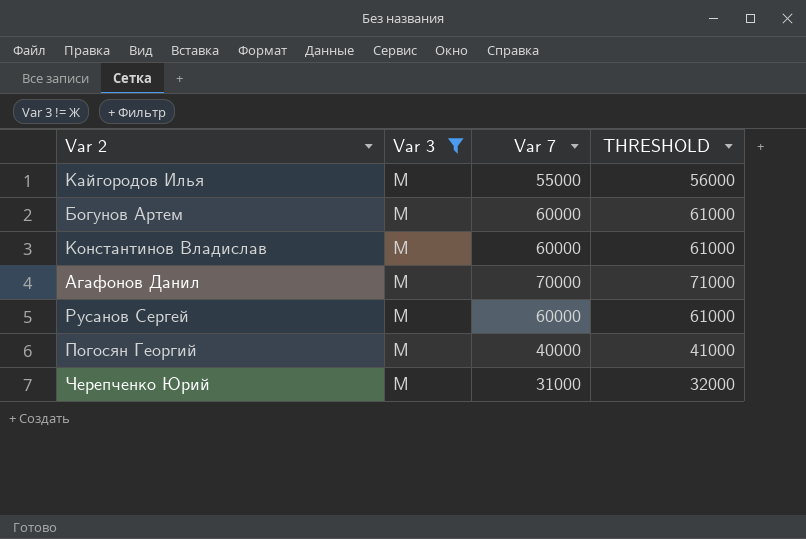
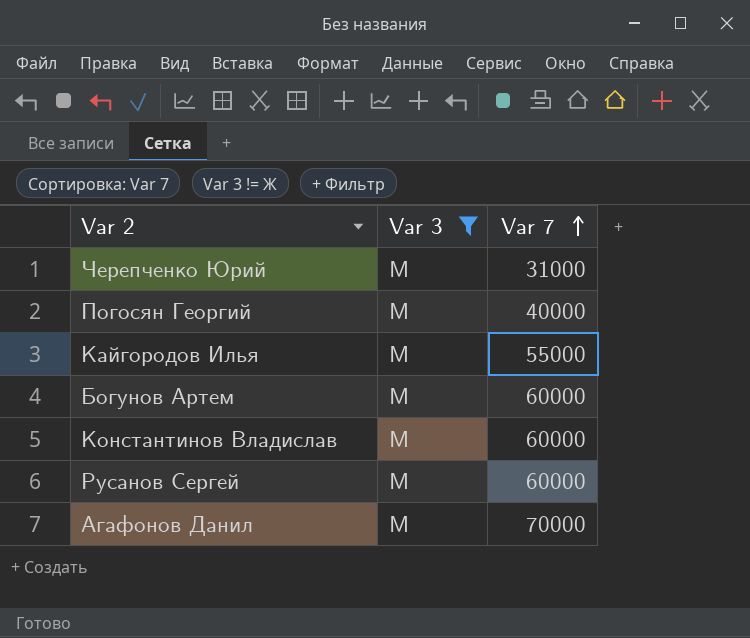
row order: none -> Var 7 ascending
column THRESHOLD | formula: [Var 7] + 1000 -> none

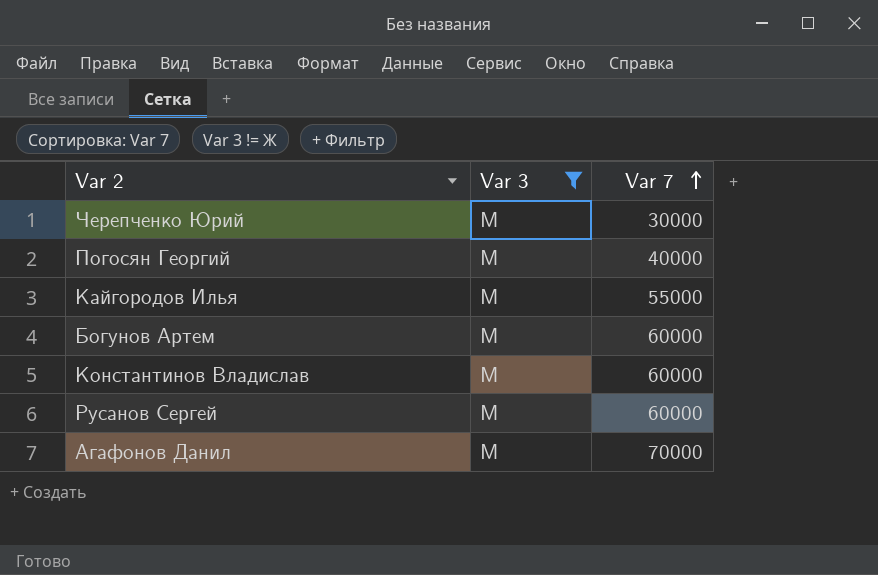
Черепченко Юрий | Var 7: 31000 -> 30000

